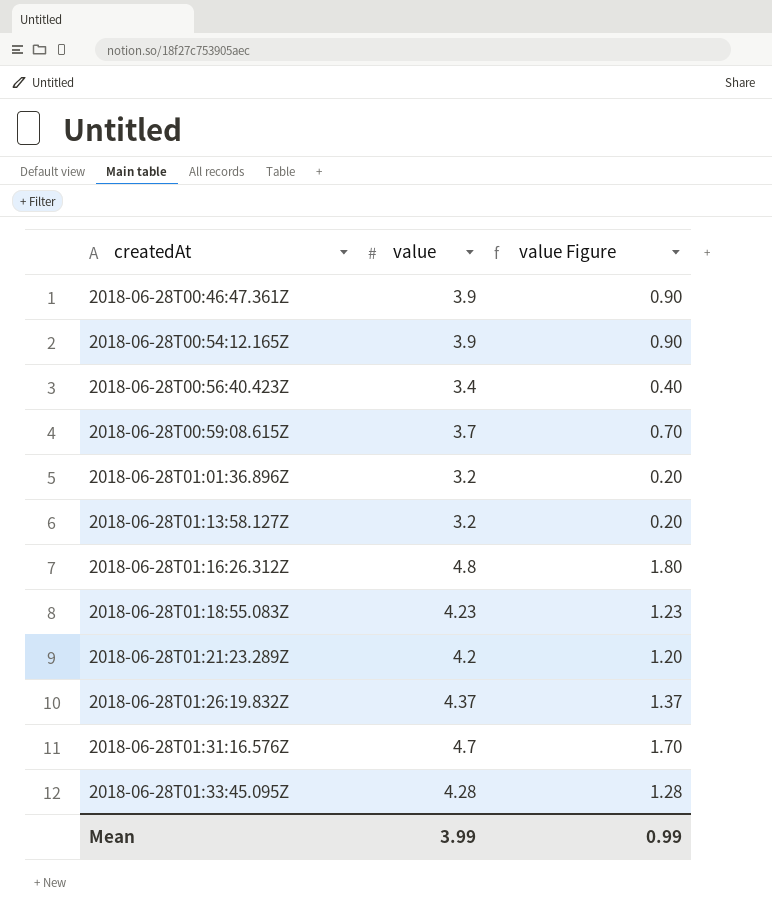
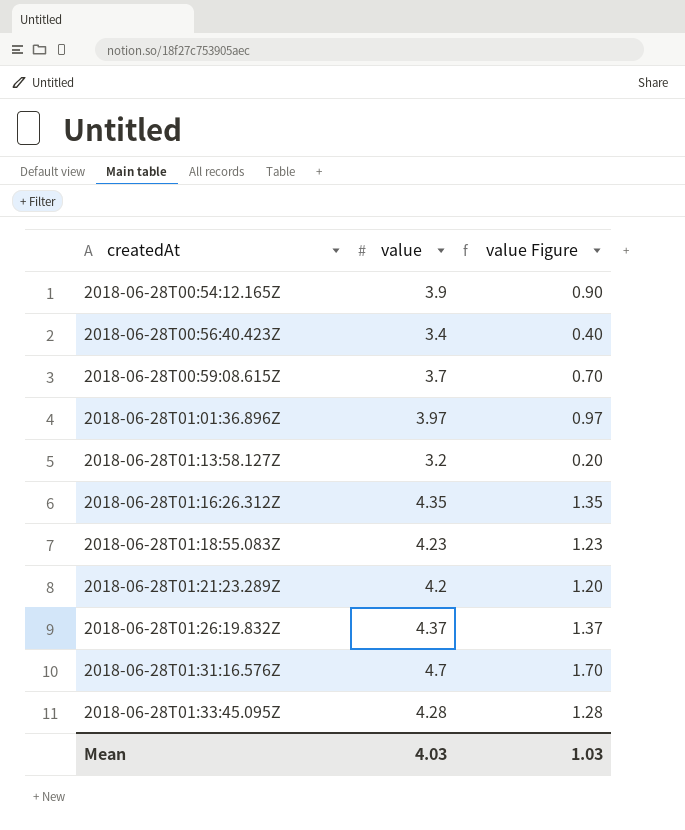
row 2018-06-28T00:46:47.361Z: 3.9 | 0.90 -> none
2018-06-28T01:01:36.896Z | value: 3.2 -> 3.97
2018-06-28T01:01:36.896Z | value Figure: 0.20 -> 0.97
2018-06-28T01:16:26.312Z | value: 4.8 -> 4.35
2018-06-28T01:16:26.312Z | value Figure: 1.80 -> 1.35
Mean | value: 3.99 -> 4.03
Mean | value Figure: 0.99 -> 1.03

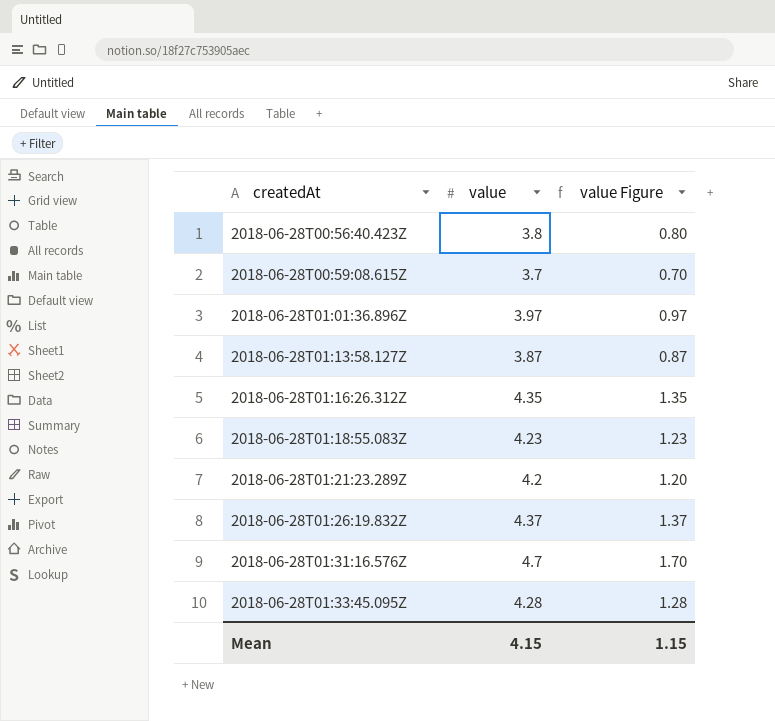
row 2018-06-28T00:54:12.165Z: 3.9 | 0.90 -> none
2018-06-28T00:56:40.423Z | value: 3.4 -> 3.8
2018-06-28T00:56:40.423Z | value Figure: 0.40 -> 0.80
2018-06-28T01:13:58.127Z | value: 3.2 -> 3.87
2018-06-28T01:13:58.127Z | value Figure: 0.20 -> 0.87
Mean | value: 4.03 -> 4.15
Mean | value Figure: 1.03 -> 1.15

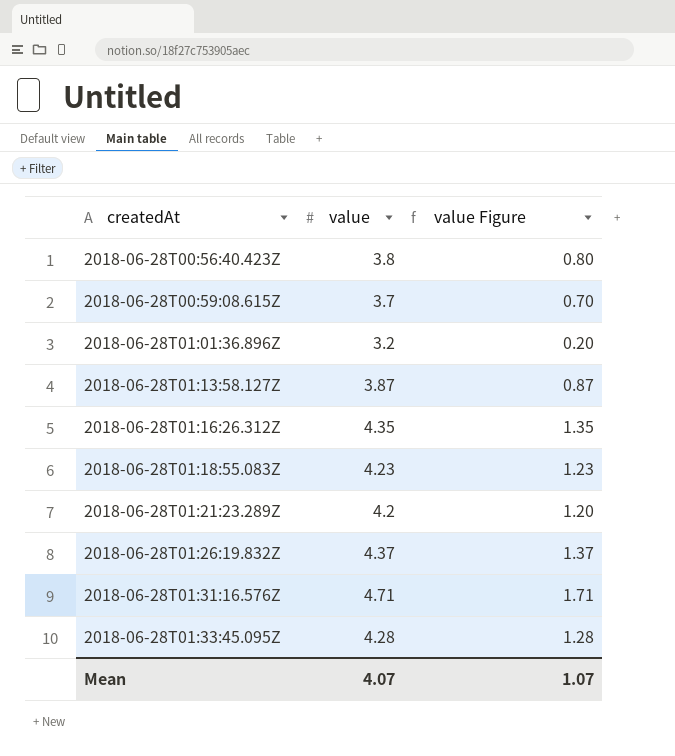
2018-06-28T01:01:36.896Z | value: 3.97 -> 3.2
2018-06-28T01:01:36.896Z | value Figure: 0.97 -> 0.20
2018-06-28T01:31:16.576Z | value: 4.7 -> 4.71
2018-06-28T01:31:16.576Z | value Figure: 1.70 -> 1.71
Mean | value: 4.15 -> 4.07
Mean | value Figure: 1.15 -> 1.07

